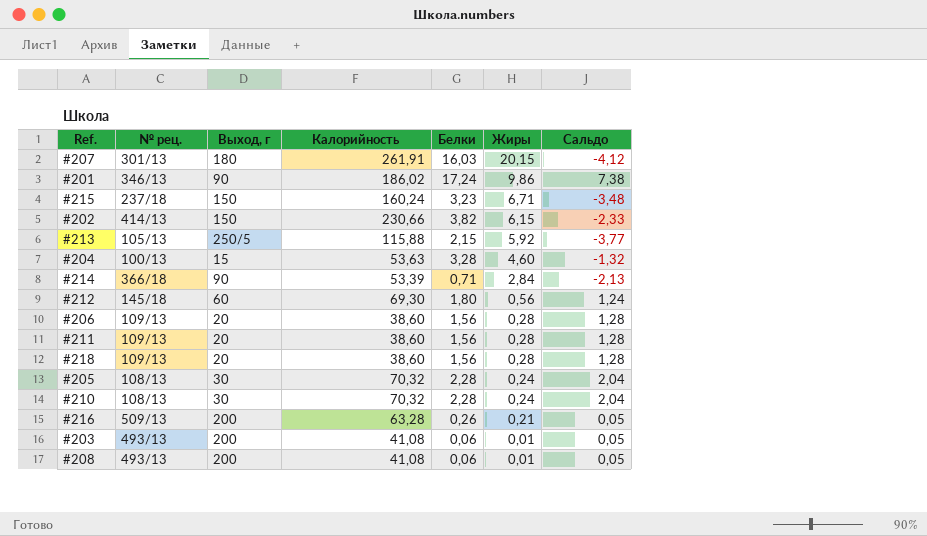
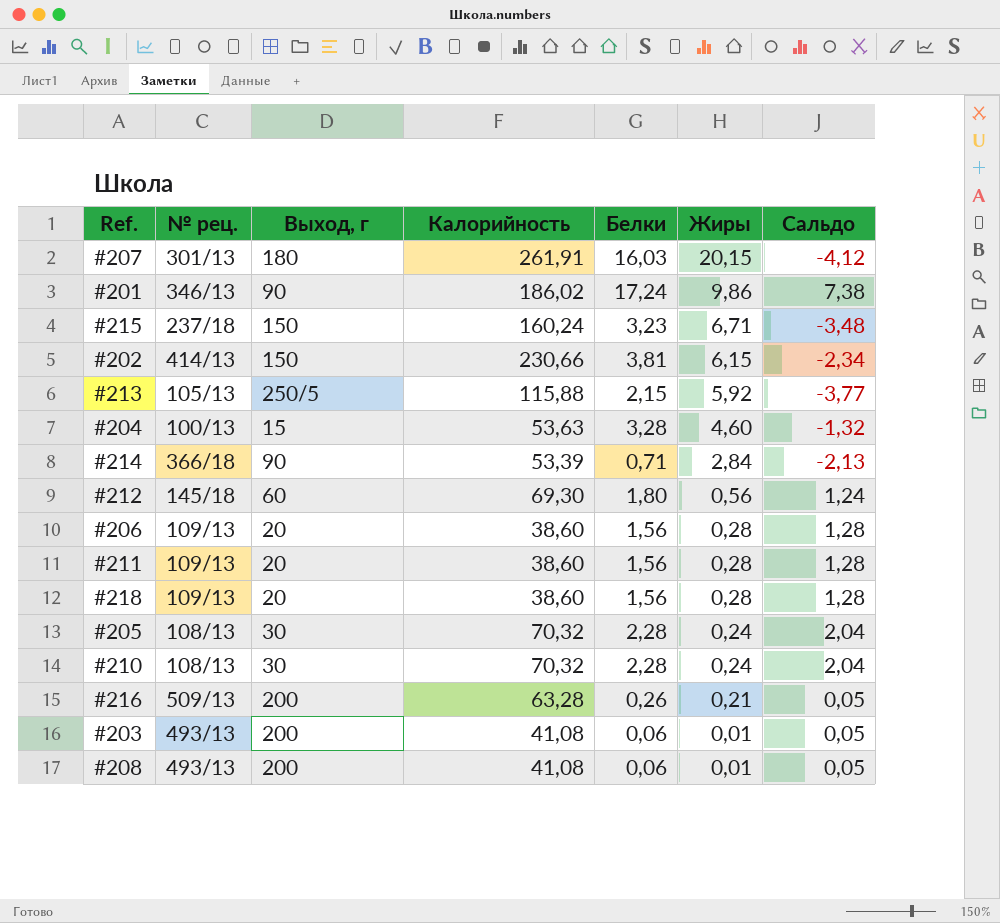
#202 | Белки: 3,82 -> 3,81
#202 | Сальдо: -2,33 -> -2,34

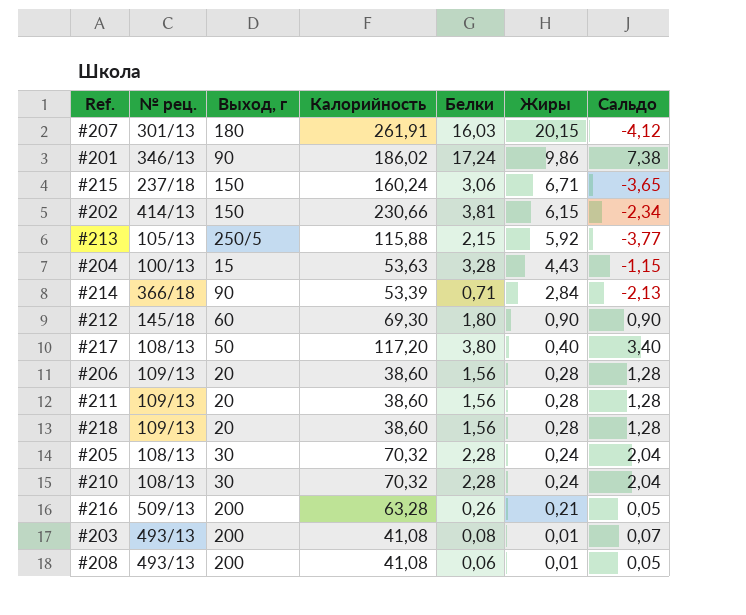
#215 | Белки: 3,23 -> 3,06
#215 | Сальдо: -3,48 -> -3,65
#204 | Жиры: 4,60 -> 4,43
#204 | Сальдо: -1,32 -> -1,15
#212 | Жиры: 0,56 -> 0,90
#212 | Сальдо: 1,24 -> 0,90
row #217: none -> 108/13 | 50 | 117,20 | 3,80 | 0,40 | 3,40
#203 | Белки: 0,06 -> 0,08
#203 | Сальдо: 0,05 -> 0,07

